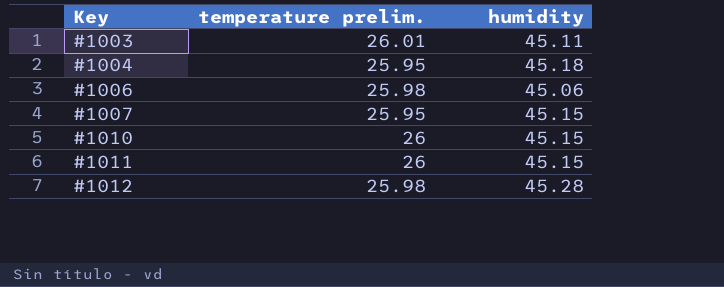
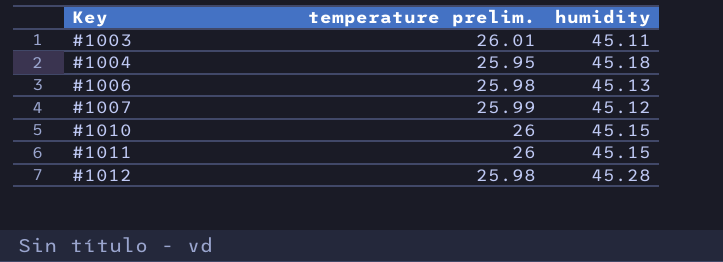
#1006 | humidity: 45.06 -> 45.13
#1007 | temperature prelim.: 25.95 -> 25.99
#1007 | humidity: 45.15 -> 45.12

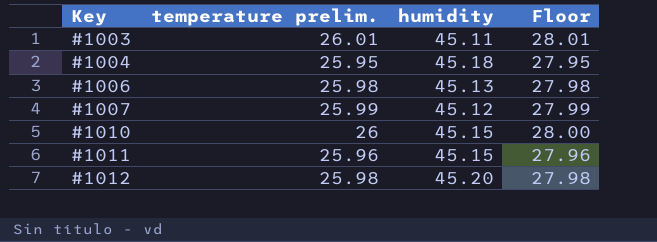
column Floor | formula: none -> [temperature prelim.] + 2
#1011 | temperature prelim.: 26 -> 25.96
#1012 | humidity: 45.28 -> 45.20

